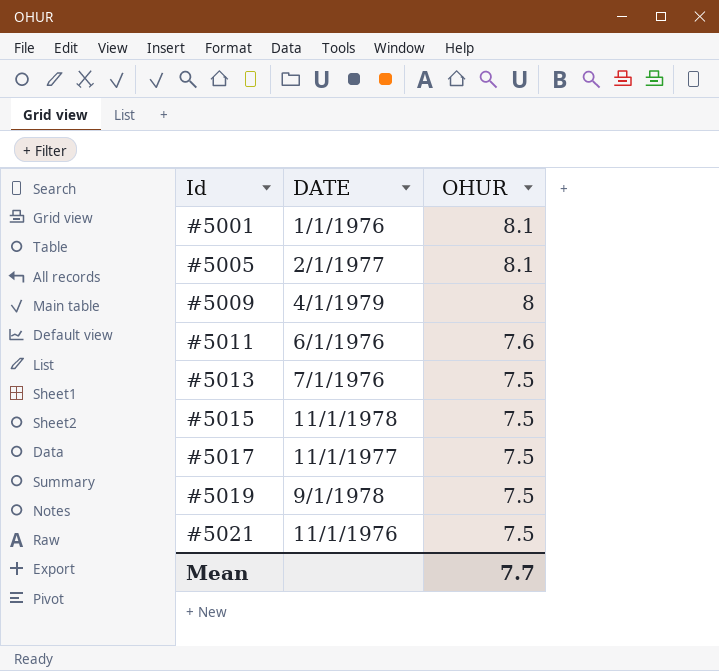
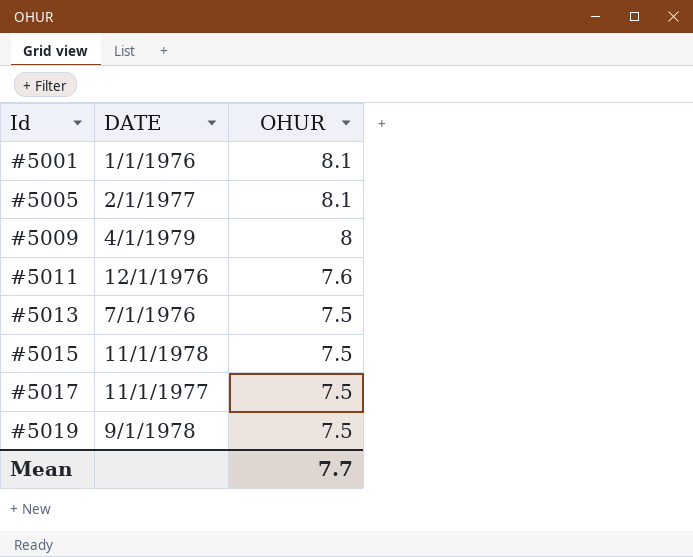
row #5021: 11/1/1976 | 7.5 -> none
#5011 | DATE: 6/1/1976 -> 12/1/1976

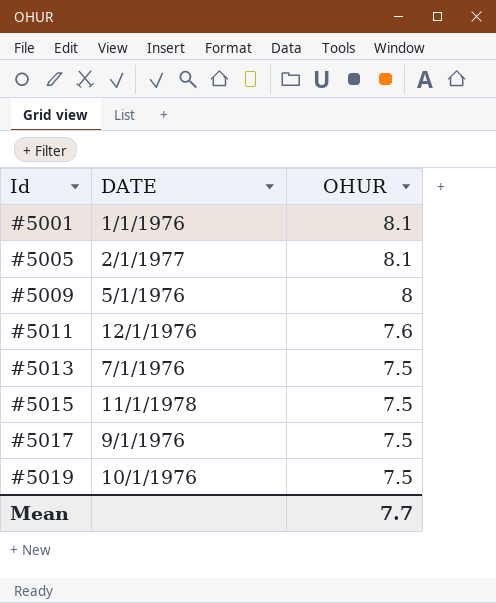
#5009 | DATE: 4/1/1979 -> 5/1/1976
#5017 | DATE: 11/1/1977 -> 9/1/1976
#5019 | DATE: 9/1/1978 -> 10/1/1976

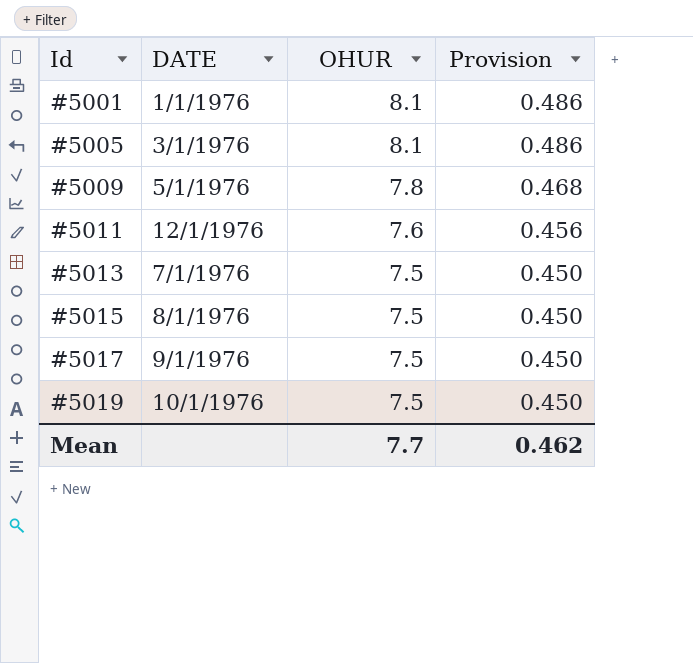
column Provision | formula: none -> [OHUR] * 0.06
#5005 | DATE: 2/1/1977 -> 3/1/1976
#5009 | OHUR: 8 -> 7.8
#5015 | DATE: 11/1/1978 -> 8/1/1976

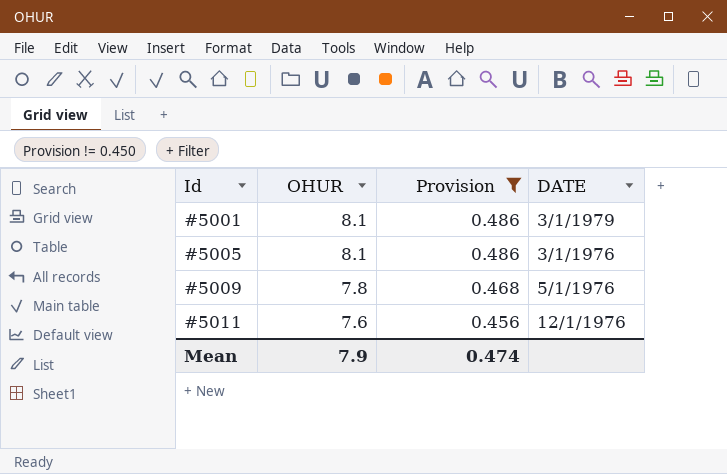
filter: none -> Provision != 0.450
column DATE | position: 2 -> 4
#5001 | DATE: 1/1/1976 -> 3/1/1979
Mean | OHUR: 7.7 -> 7.9
Mean | Provision: 0.462 -> 0.474

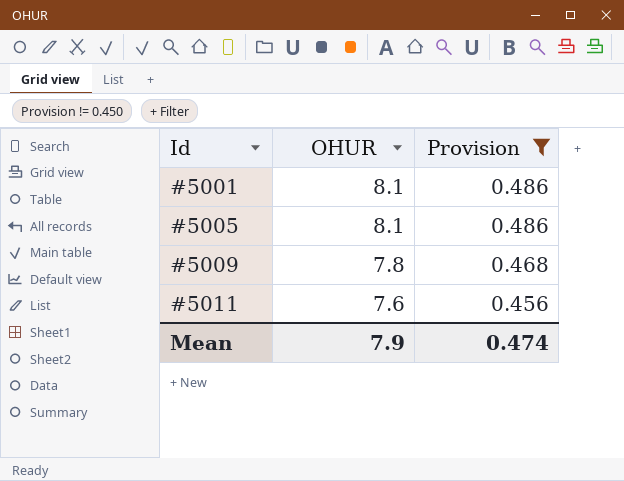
column DATE | position: 4 -> none

